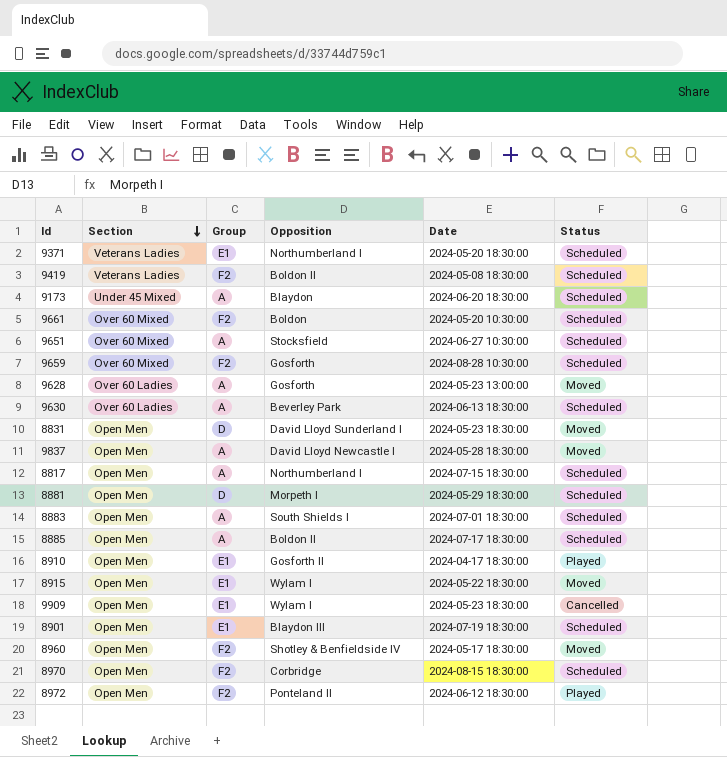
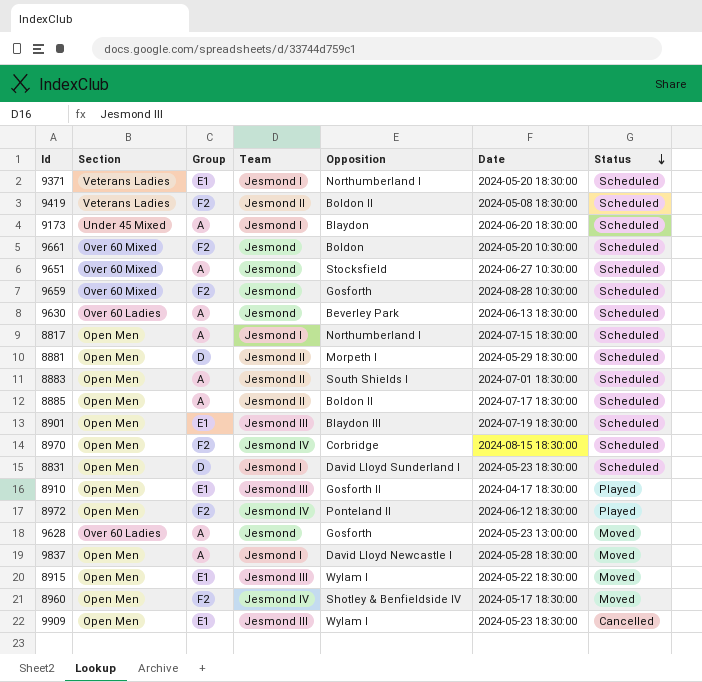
row order: Section descending -> Status descending
column Team | position: none -> 4
8831 | Status: Moved -> Scheduled

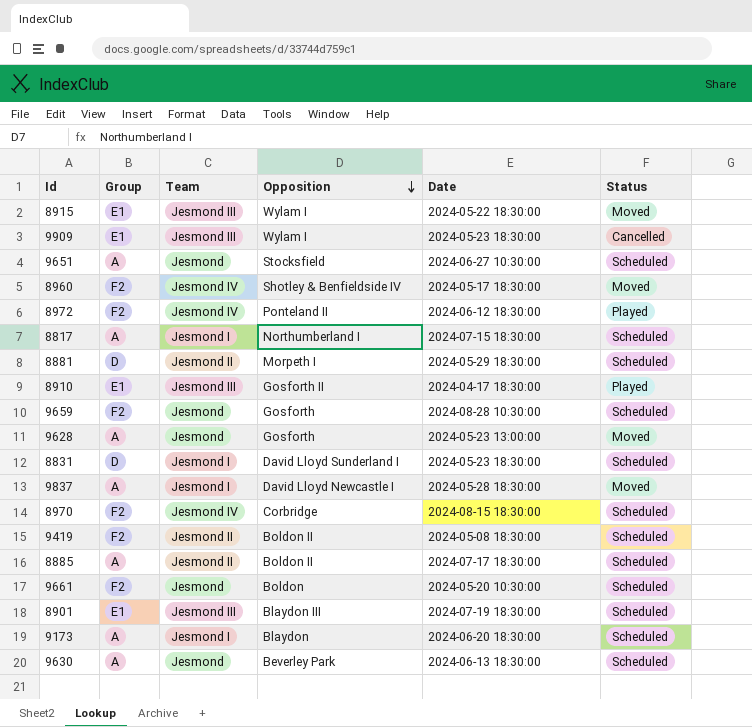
row order: Status descending -> Opposition descending
column Section | position: 2 -> none
row 9371: Veterans Ladies | E1 | Jesmond I | Northumberland I | 2024-05-20 18:30:00 | Scheduled -> none
row 8883: Open Men | A | Jesmond II | South Shields I | 2024-07-01 18:30:00 | Scheduled -> none

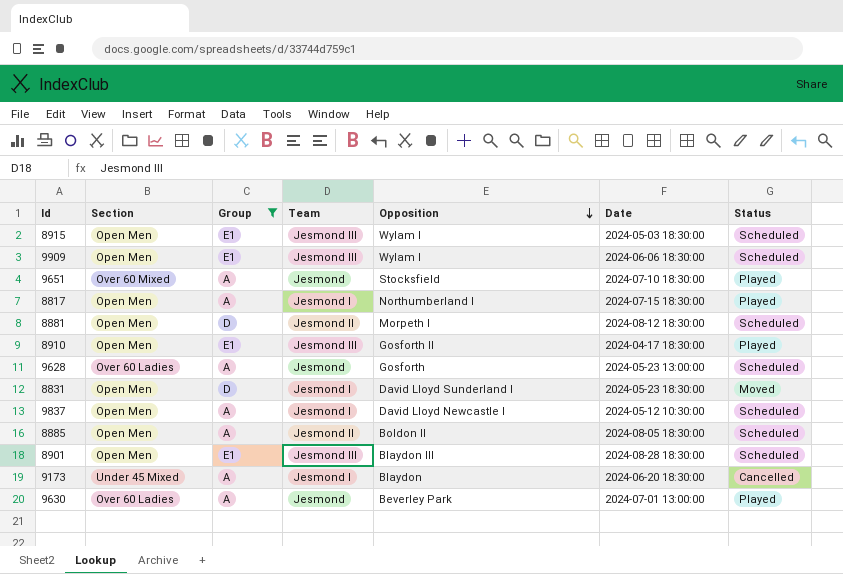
filter: none -> Group != F2
column Section | position: none -> 2
8915 | Date: 2024-05-22 18:30:00 -> 2024-05-03 18:30:00
8915 | Status: Moved -> Scheduled
9909 | Date: 2024-05-23 18:30:00 -> 2024-06-06 18:30:00
9909 | Status: Cancelled -> Scheduled
9651 | Date: 2024-06-27 10:30:00 -> 2024-07-10 18:30:00
9651 | Status: Scheduled -> Played
8817 | Status: Scheduled -> Played
8881 | Date: 2024-05-29 18:30:00 -> 2024-08-12 18:30:00
9628 | Status: Moved -> Scheduled
8831 | Status: Scheduled -> Moved
9837 | Date: 2024-05-28 18:30:00 -> 2024-05-12 10:30:00
9837 | Status: Moved -> Scheduled
8885 | Date: 2024-07-17 18:30:00 -> 2024-08-05 18:30:00
8901 | Date: 2024-07-19 18:30:00 -> 2024-08-28 18:30:00
9173 | Status: Scheduled -> Cancelled
9630 | Date: 2024-06-13 18:30:00 -> 2024-07-01 13:00:00
9630 | Status: Scheduled -> Played

